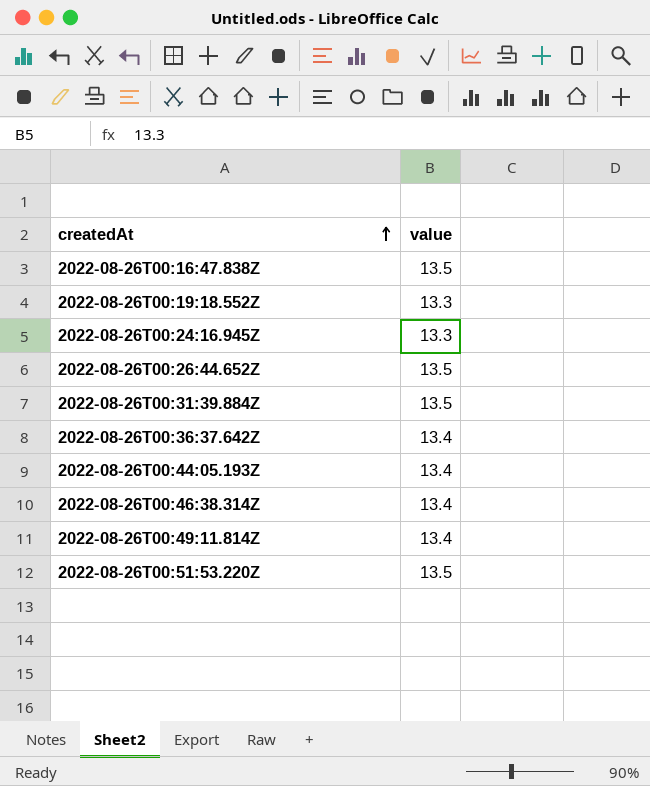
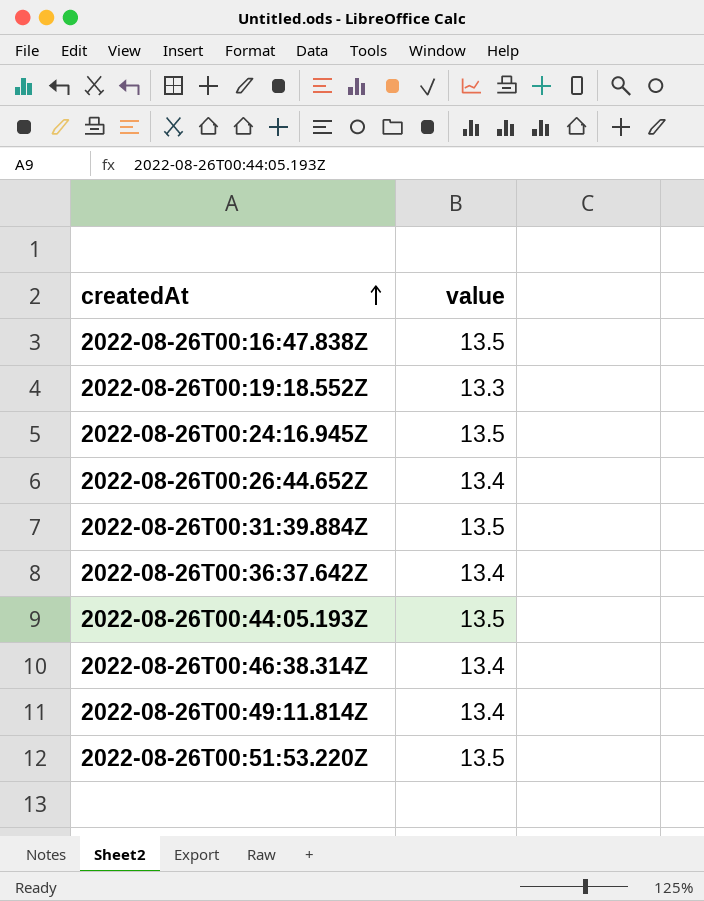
2022-08-26T00:24:16.945Z | value: 13.3 -> 13.5
2022-08-26T00:26:44.652Z | value: 13.5 -> 13.4
2022-08-26T00:44:05.193Z | value: 13.4 -> 13.5

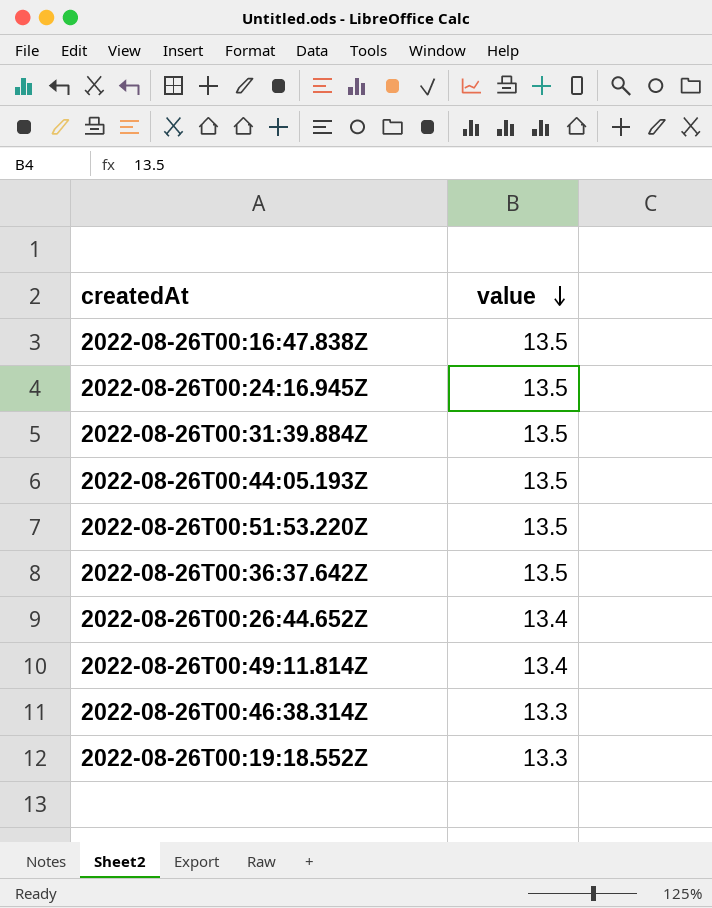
row order: createdAt ascending -> value descending
2022-08-26T00:36:37.642Z | value: 13.4 -> 13.5
2022-08-26T00:46:38.314Z | value: 13.4 -> 13.3

